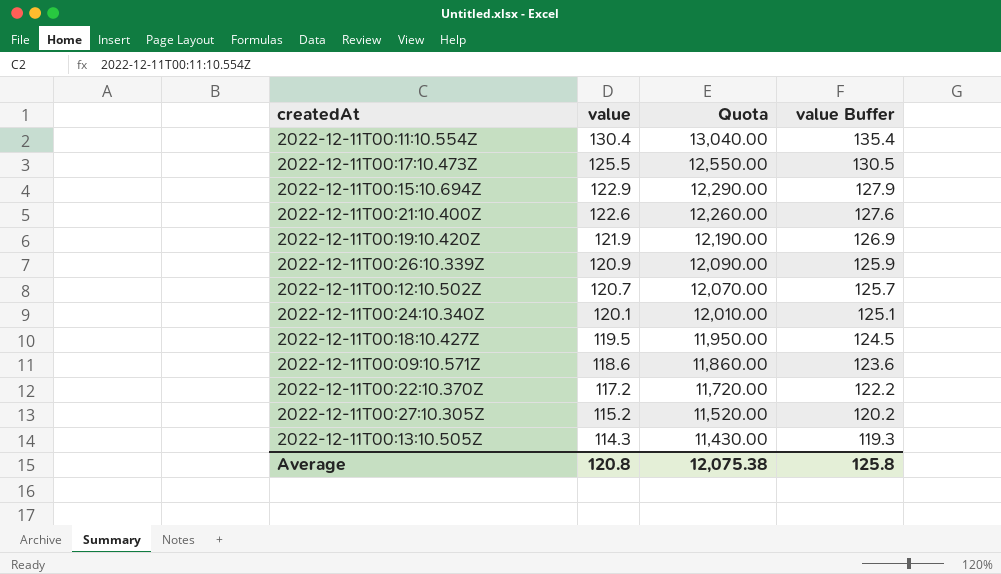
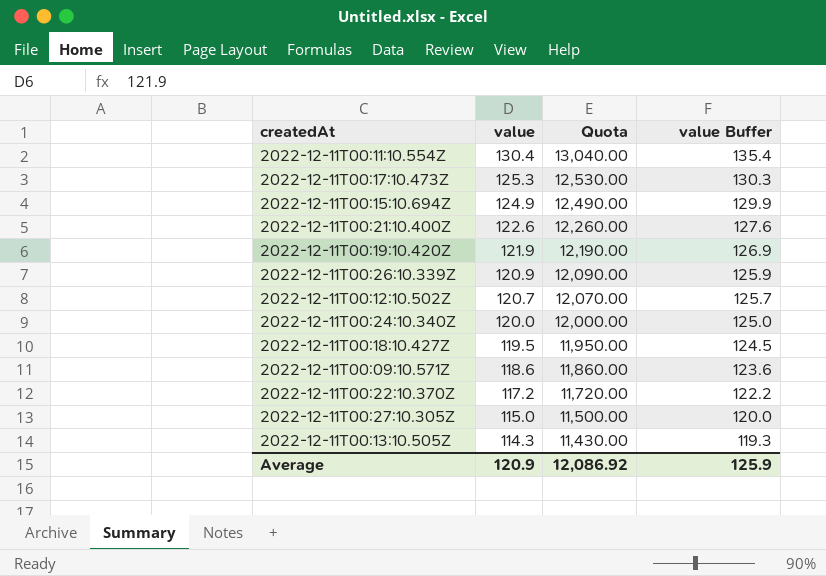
2022-12-11T00:17:10.473Z | value: 125.5 -> 125.3
2022-12-11T00:17:10.473Z | Quota: 12,550.00 -> 12,530.00
2022-12-11T00:17:10.473Z | value Buffer: 130.5 -> 130.3
2022-12-11T00:15:10.694Z | value: 122.9 -> 124.9
2022-12-11T00:15:10.694Z | Quota: 12,290.00 -> 12,490.00
2022-12-11T00:15:10.694Z | value Buffer: 127.9 -> 129.9
2022-12-11T00:24:10.340Z | value: 120.1 -> 120.0
2022-12-11T00:24:10.340Z | Quota: 12,010.00 -> 12,000.00
2022-12-11T00:24:10.340Z | value Buffer: 125.1 -> 125.0
2022-12-11T00:27:10.305Z | value: 115.2 -> 115.0
2022-12-11T00:27:10.305Z | Quota: 11,520.00 -> 11,500.00
2022-12-11T00:27:10.305Z | value Buffer: 120.2 -> 120.0
Average | value: 120.8 -> 120.9
Average | Quota: 12,075.38 -> 12,086.92
Average | value Buffer: 125.8 -> 125.9

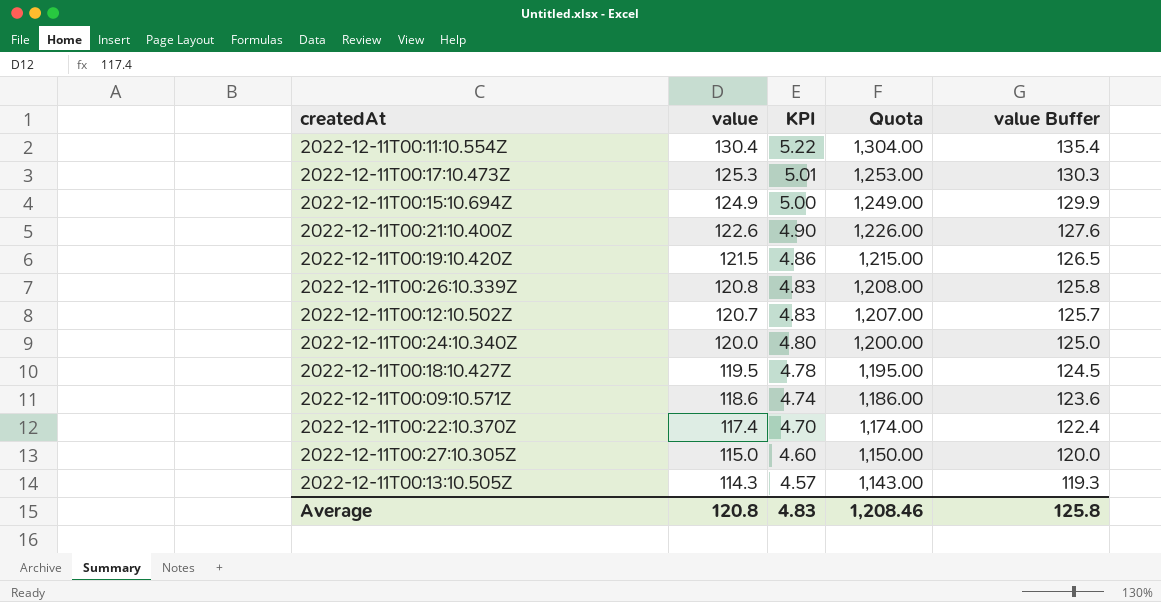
column KPI | formula: none -> [value] * 0.04
column Quota | formula: [value] * 100 -> [value] * 10
2022-12-11T00:19:10.420Z | value: 121.9 -> 121.5
2022-12-11T00:19:10.420Z | value Buffer: 126.9 -> 126.5
2022-12-11T00:26:10.339Z | value: 120.9 -> 120.8
2022-12-11T00:26:10.339Z | value Buffer: 125.9 -> 125.8
2022-12-11T00:22:10.370Z | value: 117.2 -> 117.4
2022-12-11T00:22:10.370Z | value Buffer: 122.2 -> 122.4
Average | value: 120.9 -> 120.8
Average | Quota: 12,086.92 -> 1,208.46
Average | value Buffer: 125.9 -> 125.8

